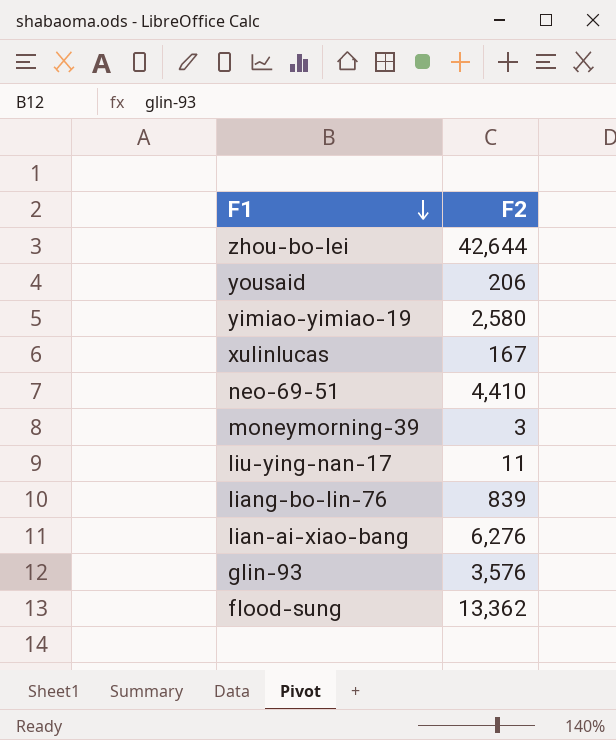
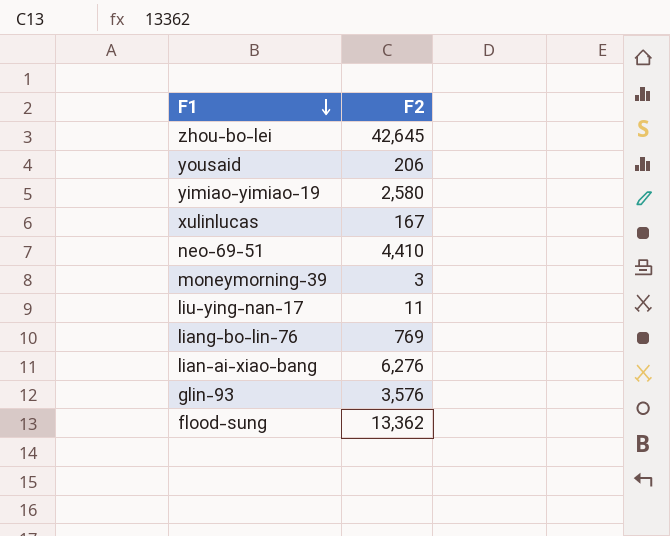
zhou-bo-lei | F2: 42,644 -> 42,645
liang-bo-lin-76 | F2: 839 -> 769

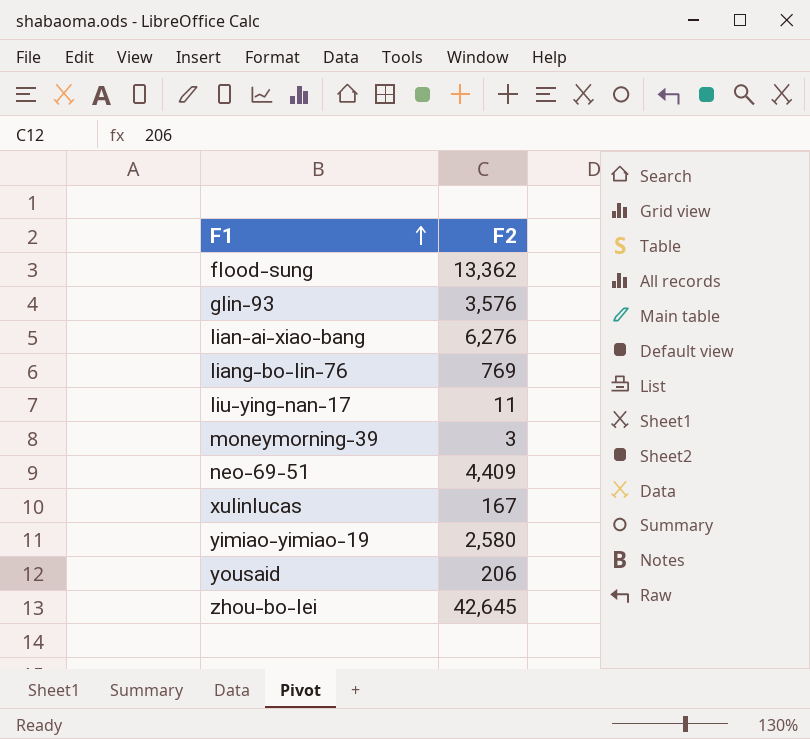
row order: F1 descending -> F1 ascending
neo-69-51 | F2: 4,410 -> 4,409

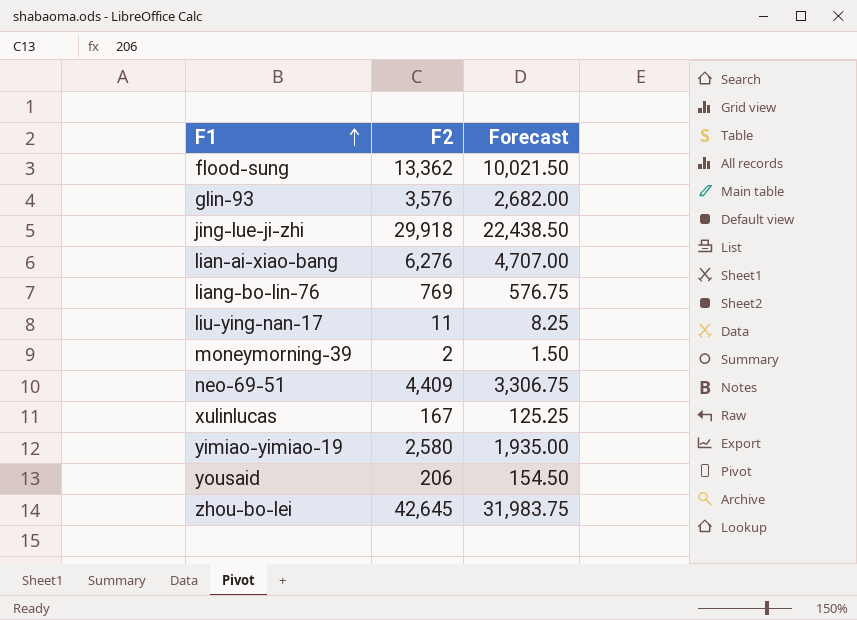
column Forecast | formula: none -> [F2] * 0.75
row jing-lue-ji-zhi: none -> 29,918 | 22,438.50
moneymorning-39 | F2: 3 -> 2

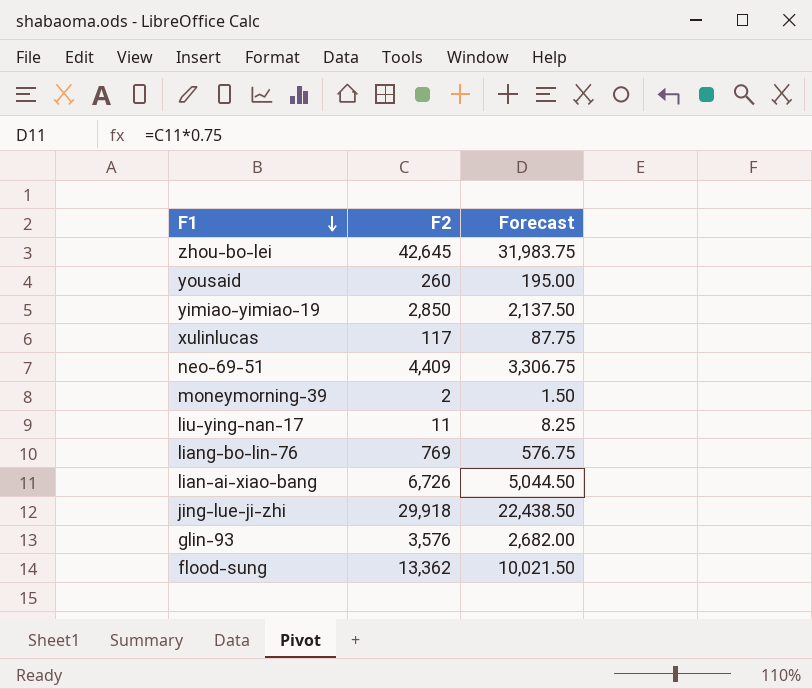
row order: F1 ascending -> F1 descending
yousaid | F2: 206 -> 260
yousaid | Forecast: 154.50 -> 195.00
yimiao-yimiao-19 | F2: 2,580 -> 2,850
yimiao-yimiao-19 | Forecast: 1,935.00 -> 2,137.50
xulinlucas | F2: 167 -> 117
xulinlucas | Forecast: 125.25 -> 87.75
lian-ai-xiao-bang | F2: 6,276 -> 6,726
lian-ai-xiao-bang | Forecast: 4,707.00 -> 5,044.50

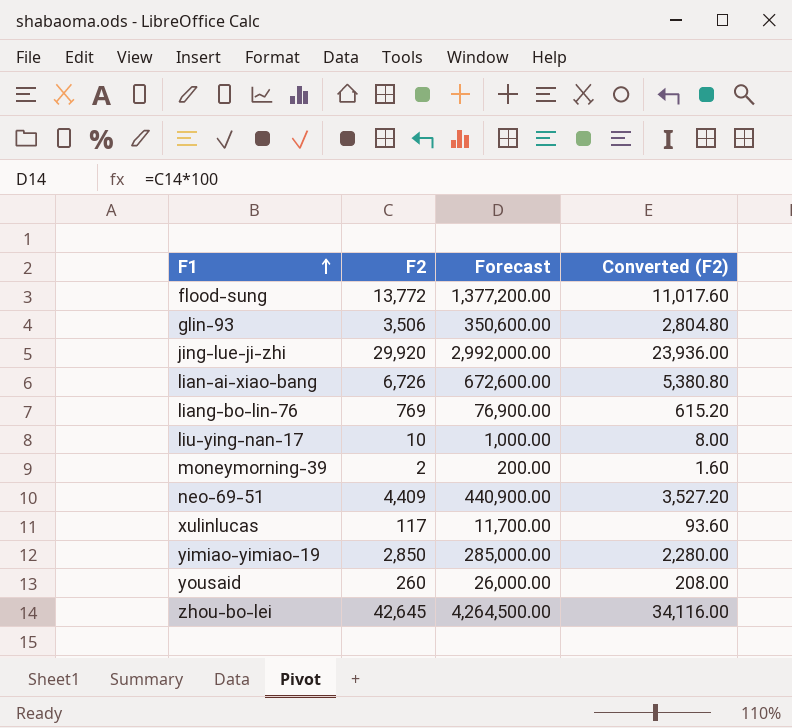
row order: F1 descending -> F1 ascending
column Forecast | formula: [F2] * 0.75 -> [F2] * 100
column Converted (F2) | formula: none -> [F2] * 0.8
flood-sung | F2: 13,362 -> 13,772
glin-93 | F2: 3,576 -> 3,506
jing-lue-ji-zhi | F2: 29,918 -> 29,920
liu-ying-nan-17 | F2: 11 -> 10

